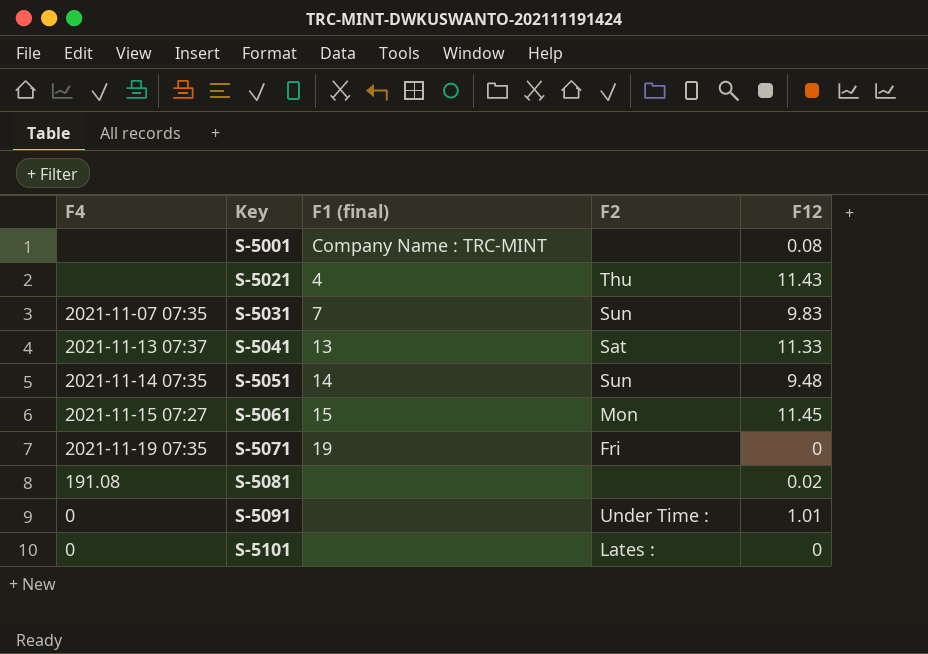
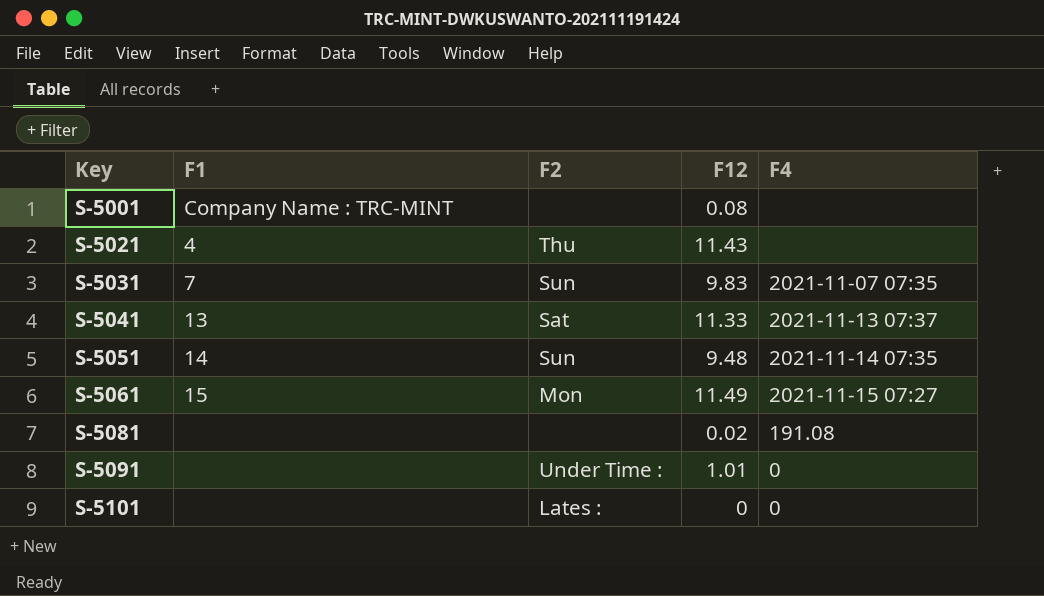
column name: F1 (final) -> F1
column F4 | position: 1 -> 5
row S-5071: 2021-11-19 07:35 | 19 | Fri | 0 -> none
S-5061 | F12: 11.45 -> 11.49

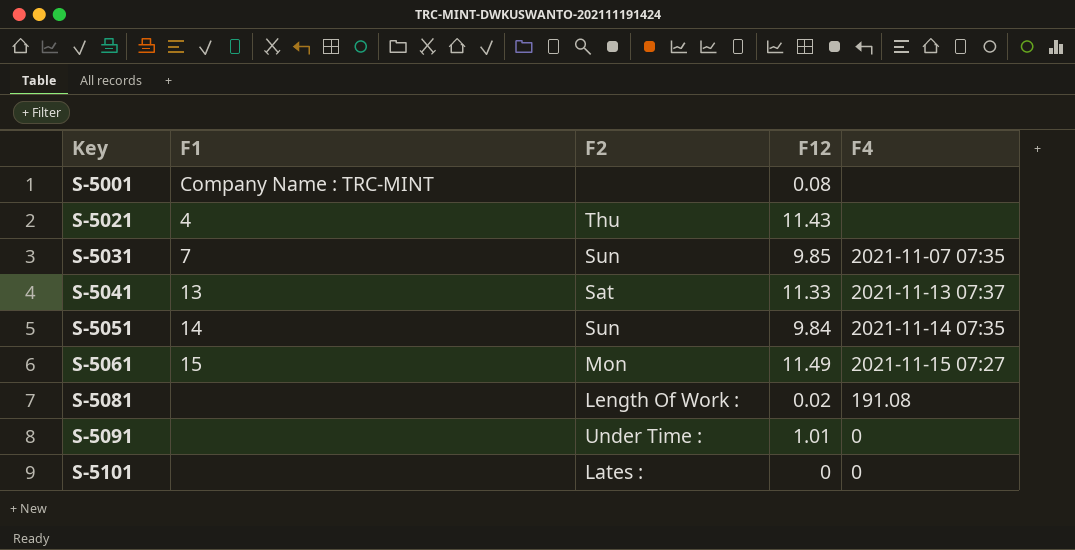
S-5031 | F12: 9.83 -> 9.85
S-5051 | F12: 9.48 -> 9.84
S-5081 | F2: none -> Length Of Work :

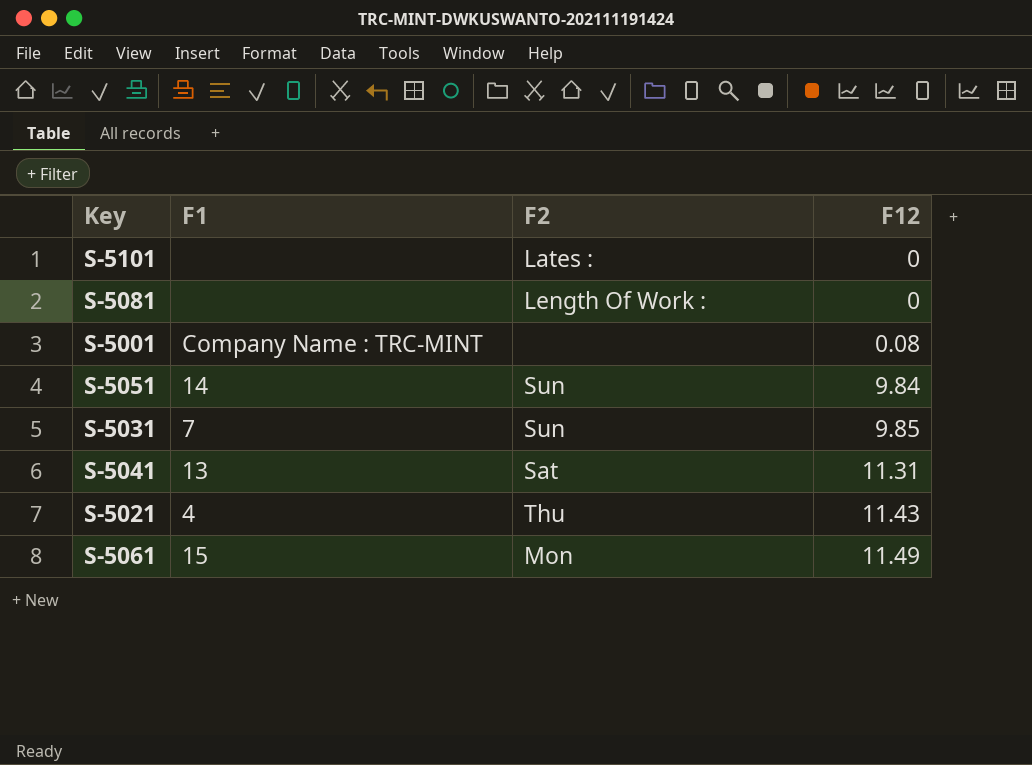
row order: Key ascending -> F12 ascending
column F4 | position: 5 -> none
row S-5091: none | Under Time : | 1.01 | 0 -> none
S-5081 | F12: 0.02 -> 0
S-5041 | F12: 11.33 -> 11.31

